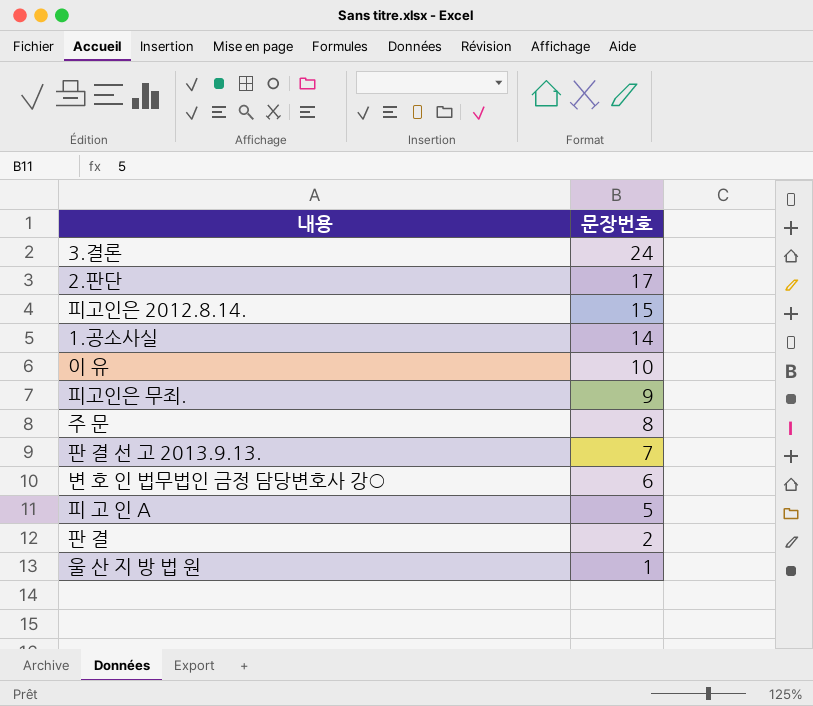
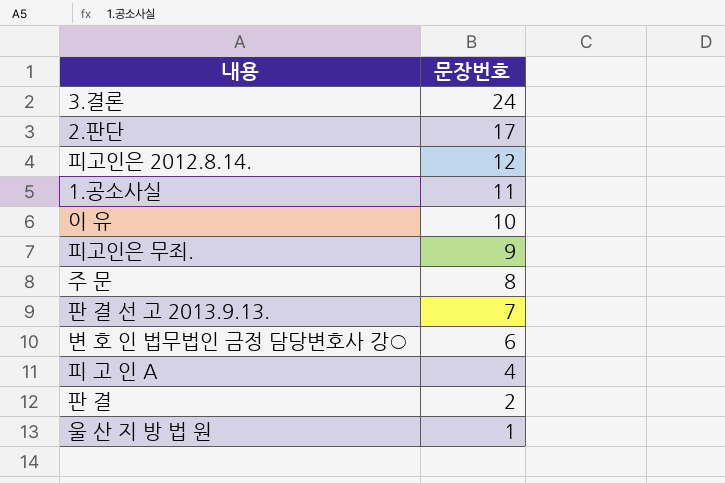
피고인은 2012.8.14. | 문장번호: 15 -> 12
1.공소사실 | 문장번호: 14 -> 11
피 고 인 A | 문장번호: 5 -> 4

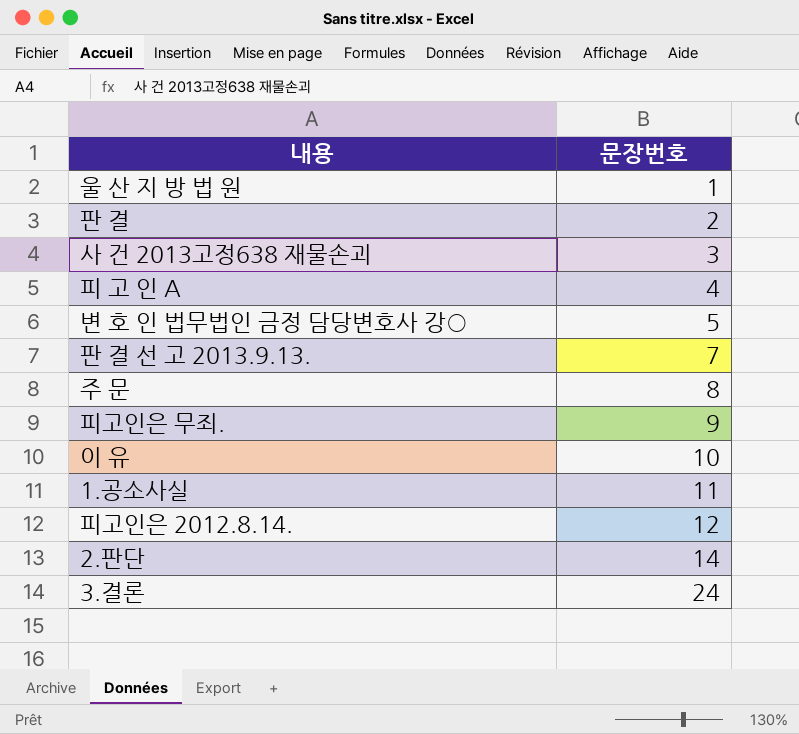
row order: 문장번호 descending -> 문장번호 ascending
row 사 건 2013고정638 재물손괴: none -> 3
변 호 인 법무법인 금정 담당변호사 강○ | 문장번호: 6 -> 5
2.판단 | 문장번호: 17 -> 14

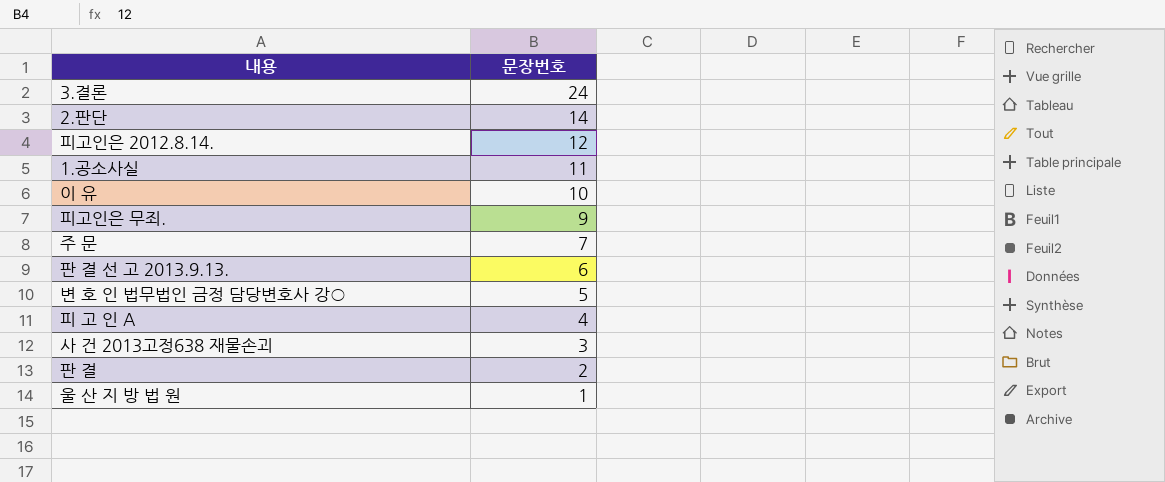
row order: 문장번호 ascending -> 문장번호 descending
주 문 | 문장번호: 8 -> 7
판 결 선 고 2013.9.13. | 문장번호: 7 -> 6

